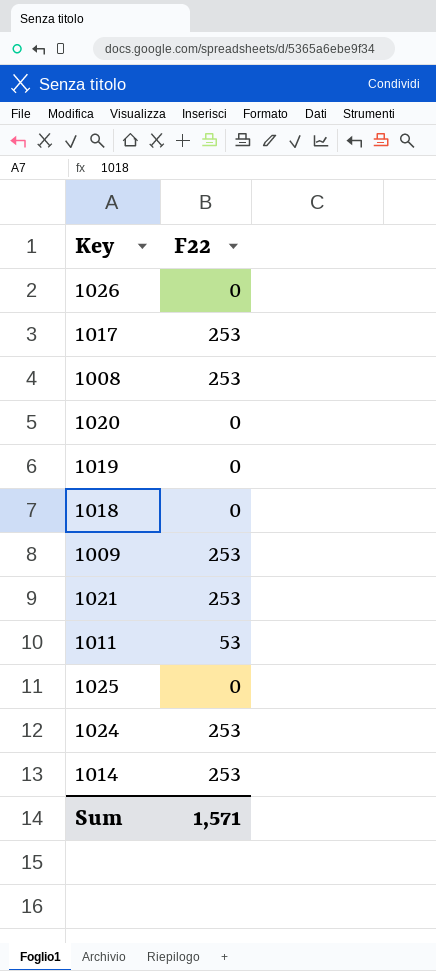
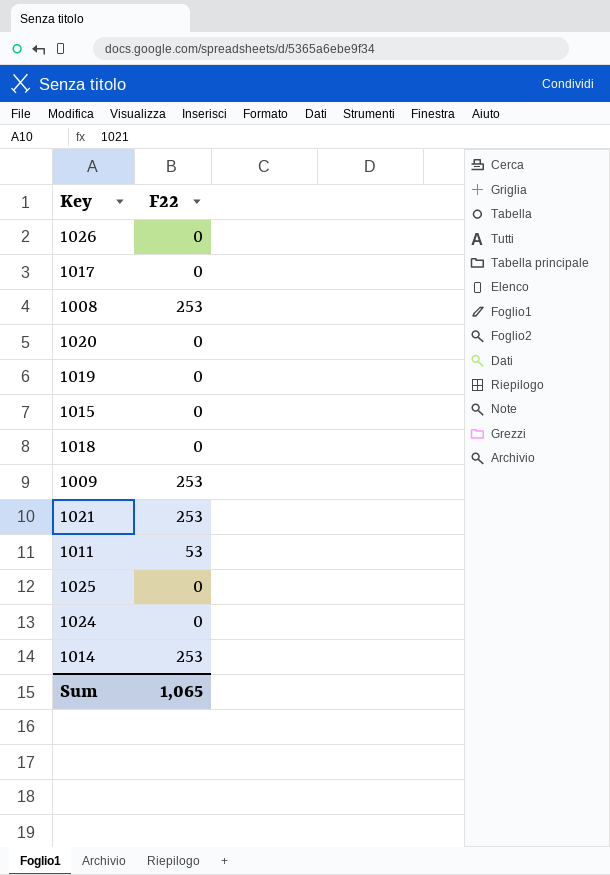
1017 | F22: 253 -> 0
row 1015: none -> 0
1024 | F22: 253 -> 0
Sum | F22: 1,571 -> 1,065

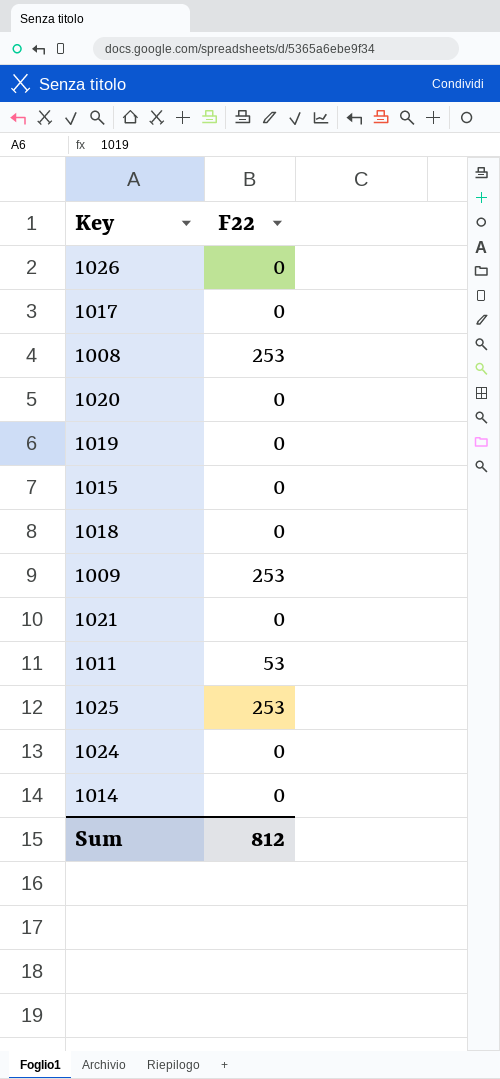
1021 | F22: 253 -> 0
1025 | F22: 0 -> 253
1014 | F22: 253 -> 0
Sum | F22: 1,065 -> 812

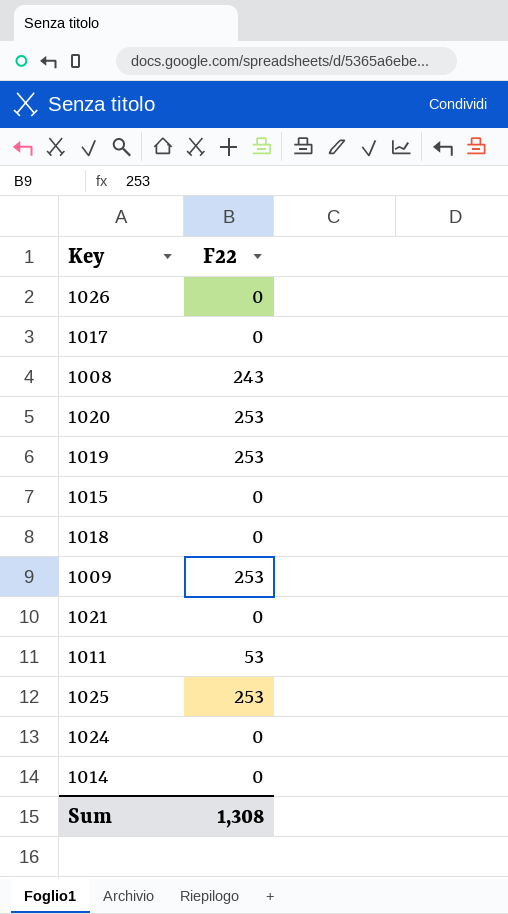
1008 | F22: 253 -> 243
1020 | F22: 0 -> 253
1019 | F22: 0 -> 253
Sum | F22: 812 -> 1,308

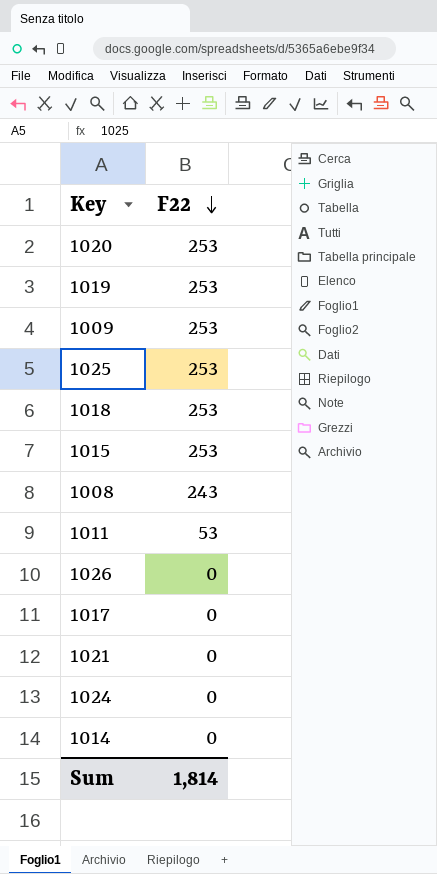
row order: none -> F22 descending
1018 | F22: 0 -> 253
1015 | F22: 0 -> 253
Sum | F22: 1,308 -> 1,814

